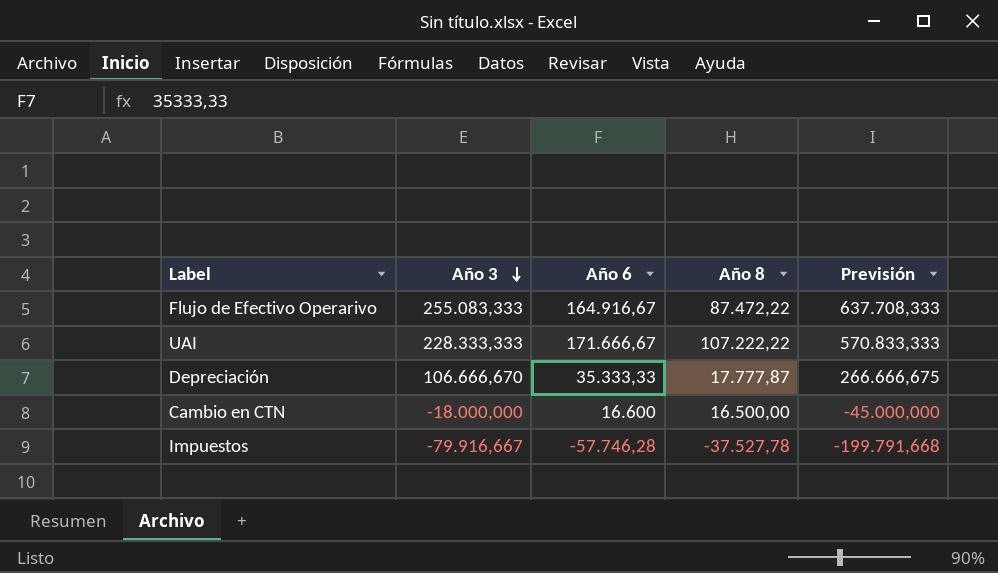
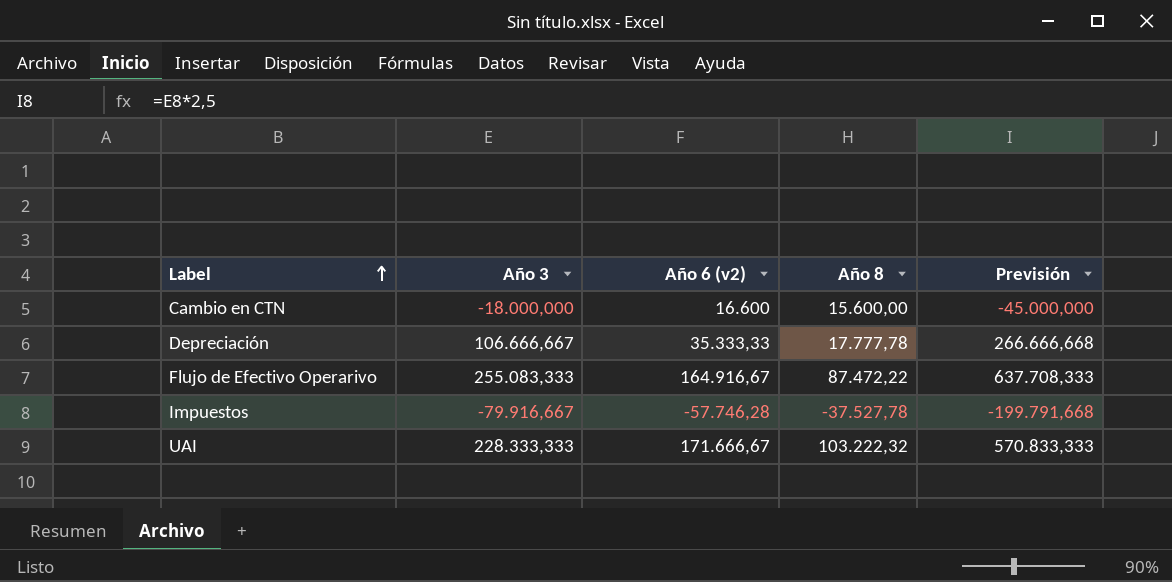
row order: Año 3 descending -> Label ascending
column name: Año 6 -> Año 6 (v2)
Cambio en CTN | Año 8: 16.500,00 -> 15.600,00
Depreciación | Año 3: 106.666,670 -> 106.666,667
Depreciación | Año 8: 17.777,87 -> 17.777,78
Depreciación | Previsión: 266.666,675 -> 266.666,668
UAI | Año 8: 107.222,22 -> 103.222,32

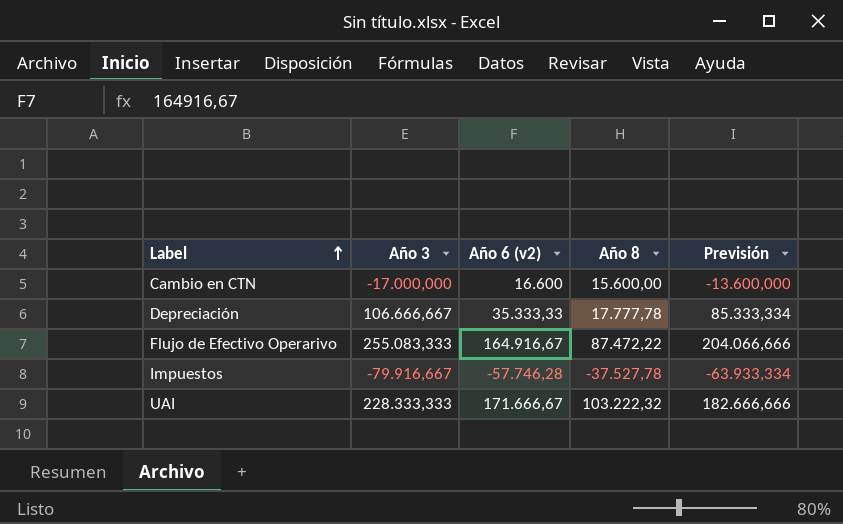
column Previsión | formula: [Año 3] * 2,5 -> [Año 3] * 0,8
Cambio en CTN | Año 3: -18.000,000 -> -17.000,000

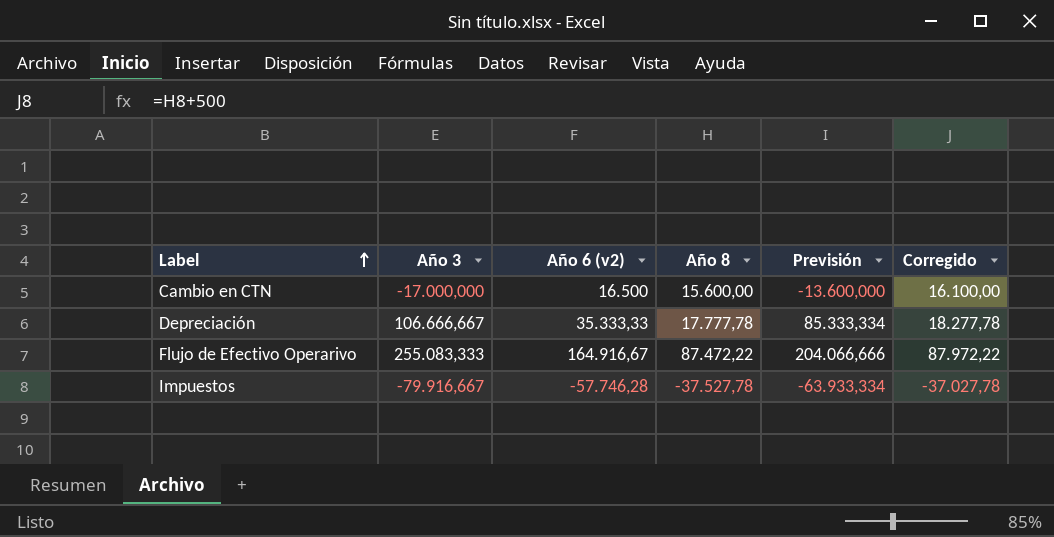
column Corregido | formula: none -> [Año 8] + 500
row UAI: 228.333,333 | 171.666,67 | 103.222,32 | 182.666,666 -> none
Cambio en CTN | Año 6 (v2): 16.600 -> 16.500

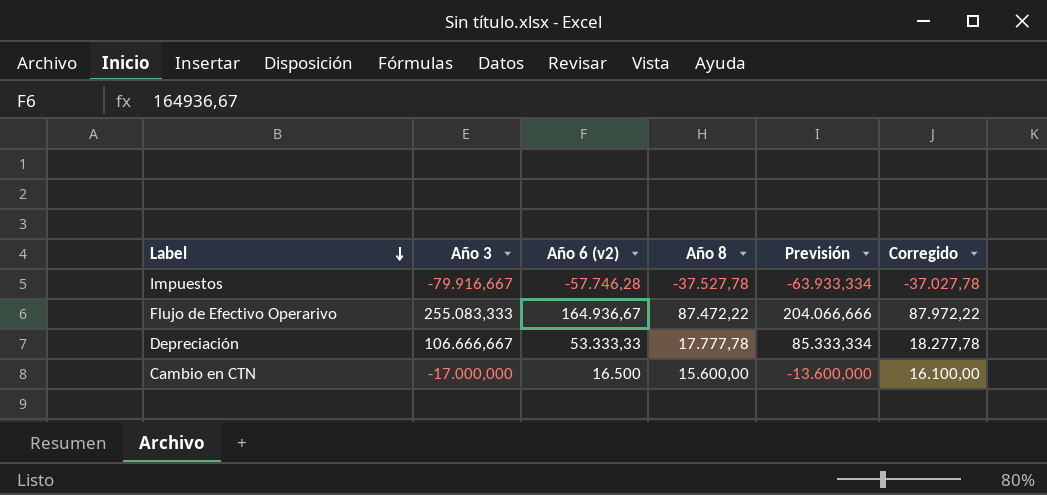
row order: Label ascending -> Label descending
Flujo de Efectivo Operarivo | Año 6 (v2): 164.916,67 -> 164.936,67
Depreciación | Año 6 (v2): 35.333,33 -> 53.333,33

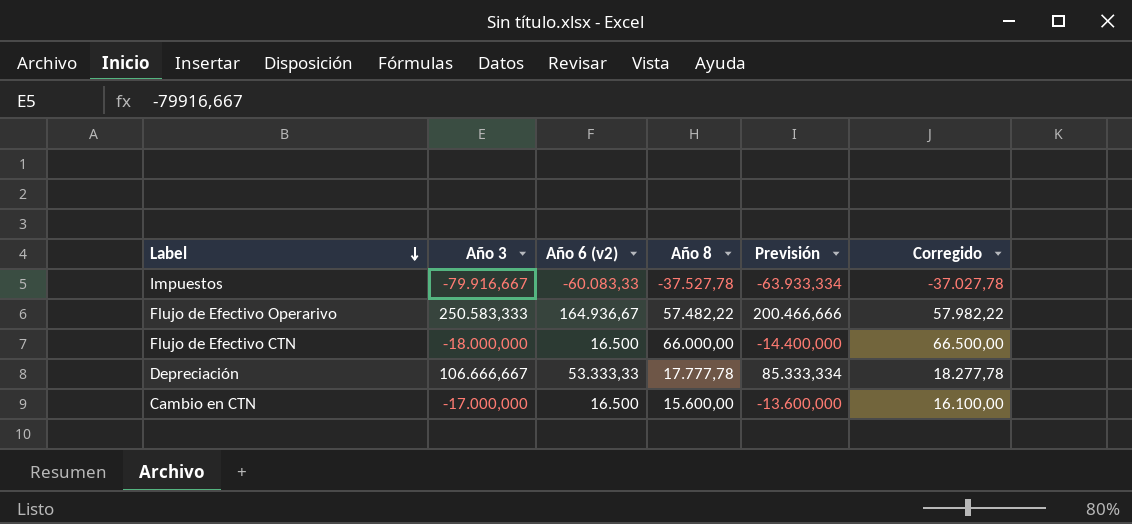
Impuestos | Año 6 (v2): -57.746,28 -> -60.083,33
Flujo de Efectivo Operarivo | Año 3: 255.083,333 -> 250.583,333
Flujo de Efectivo Operarivo | Año 8: 87.472,22 -> 57.482,22
Flujo de Efectivo Operarivo | Previsión: 204.066,666 -> 200.466,666
Flujo de Efectivo Operarivo | Corregido: 87.972,22 -> 57.982,22
row Flujo de Efectivo CTN: none -> -18.000,000 | 16.500 | 66.000,00 | -14.400,000 | 66.500,00

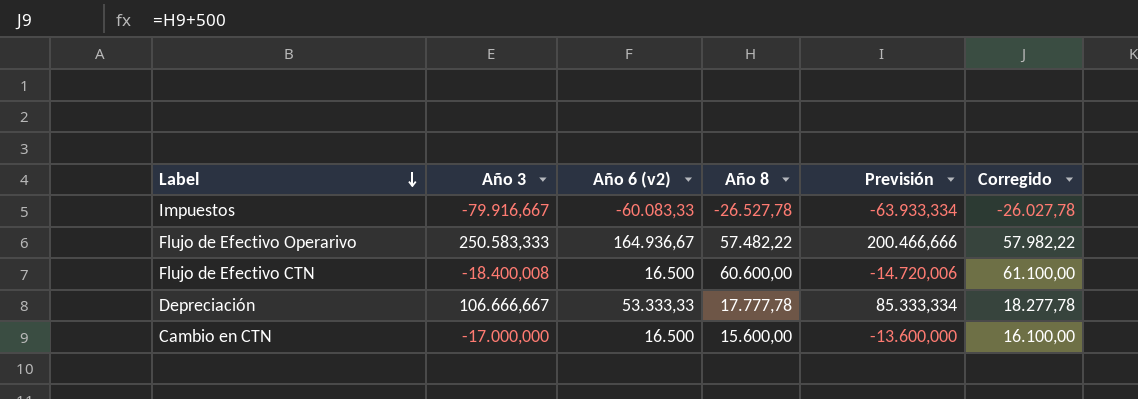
Impuestos | Año 8: -37.527,78 -> -26.527,78
Impuestos | Corregido: -37.027,78 -> -26.027,78
Flujo de Efectivo CTN | Año 3: -18.000,000 -> -18.400,008
Flujo de Efectivo CTN | Año 8: 66.000,00 -> 60.600,00
Flujo de Efectivo CTN | Previsión: -14.400,000 -> -14.720,006
Flujo de Efectivo CTN | Corregido: 66.500,00 -> 61.100,00

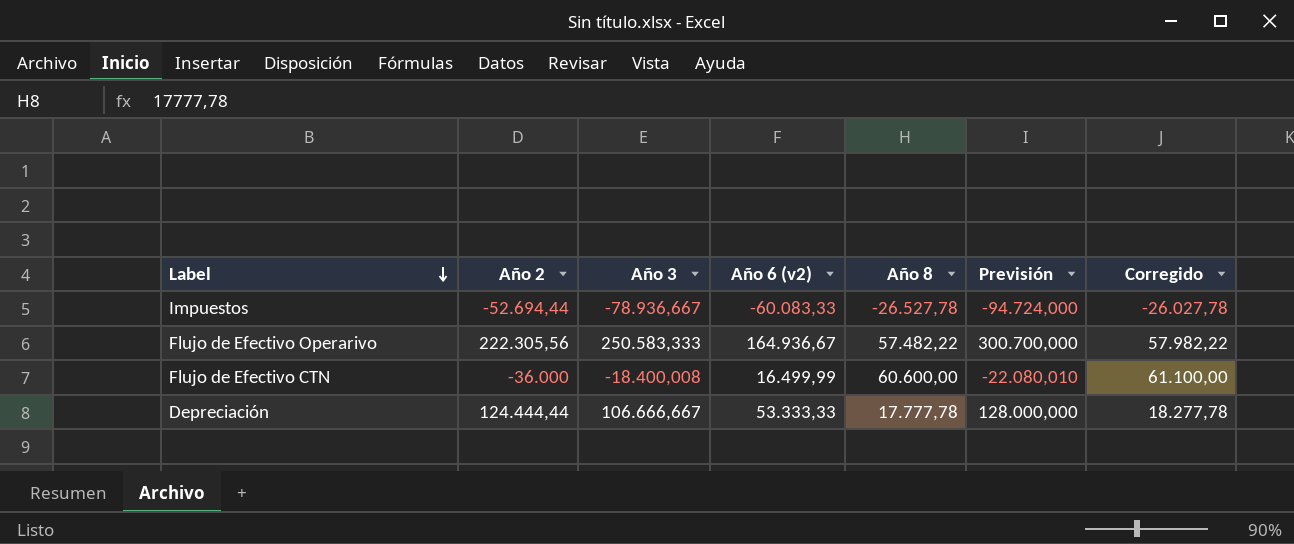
column Año 2 | position: none -> 2
column Previsión | formula: [Año 3] * 0,8 -> [Año 3] * 1,2
row Cambio en CTN: -17.000,000 | 16.500 | 15.600,00 | -13.600,000 | 16.100,00 -> none
Impuestos | Año 3: -79.916,667 -> -78.936,667
Flujo de Efectivo CTN | Año 6 (v2): 16.500 -> 16.499,99

